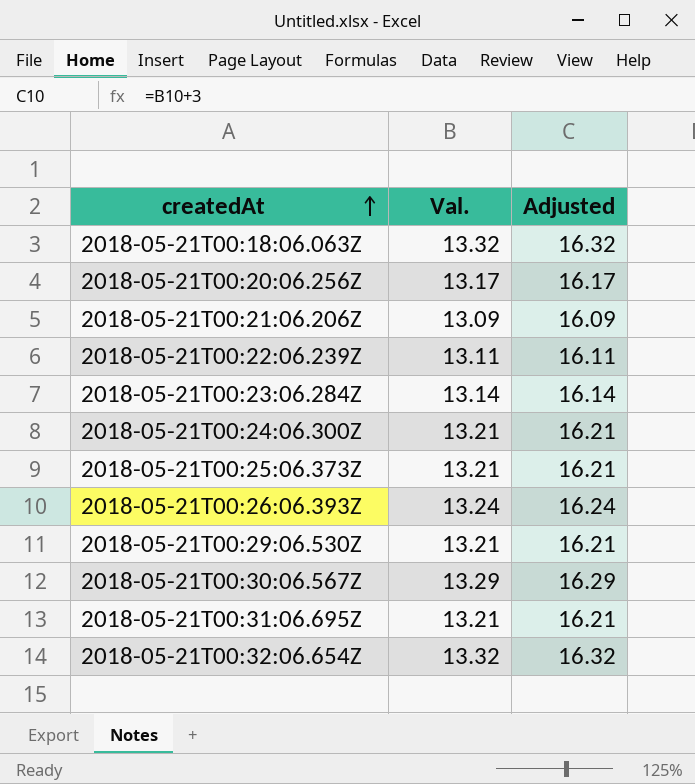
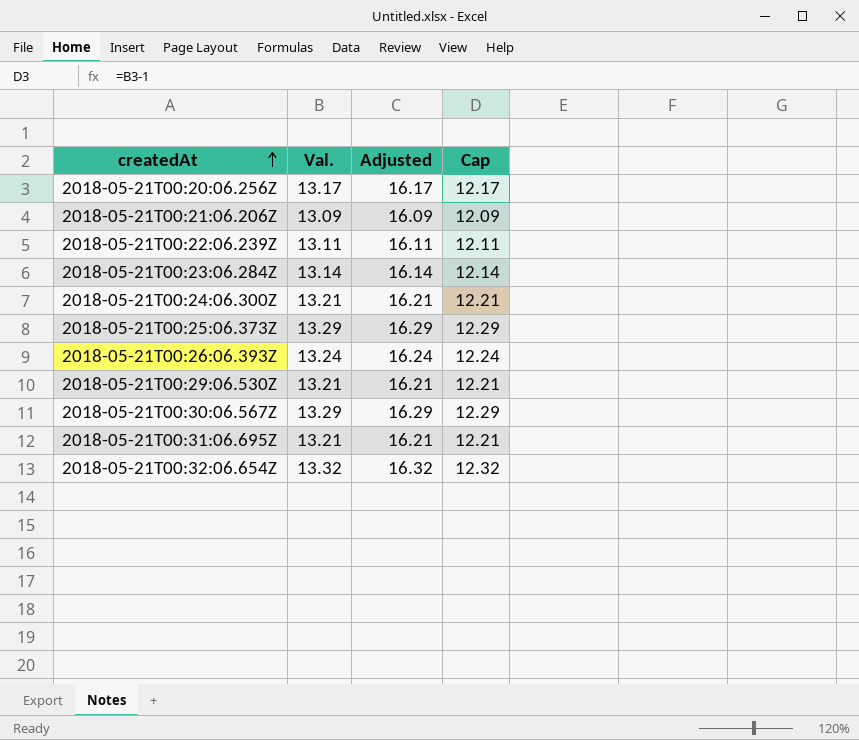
column Cap | formula: none -> [Val.] - 1
row 2018-05-21T00:18:06.063Z: 13.32 | 16.32 -> none
2018-05-21T00:25:06.373Z | Val.: 13.21 -> 13.29
2018-05-21T00:25:06.373Z | Adjusted: 16.21 -> 16.29

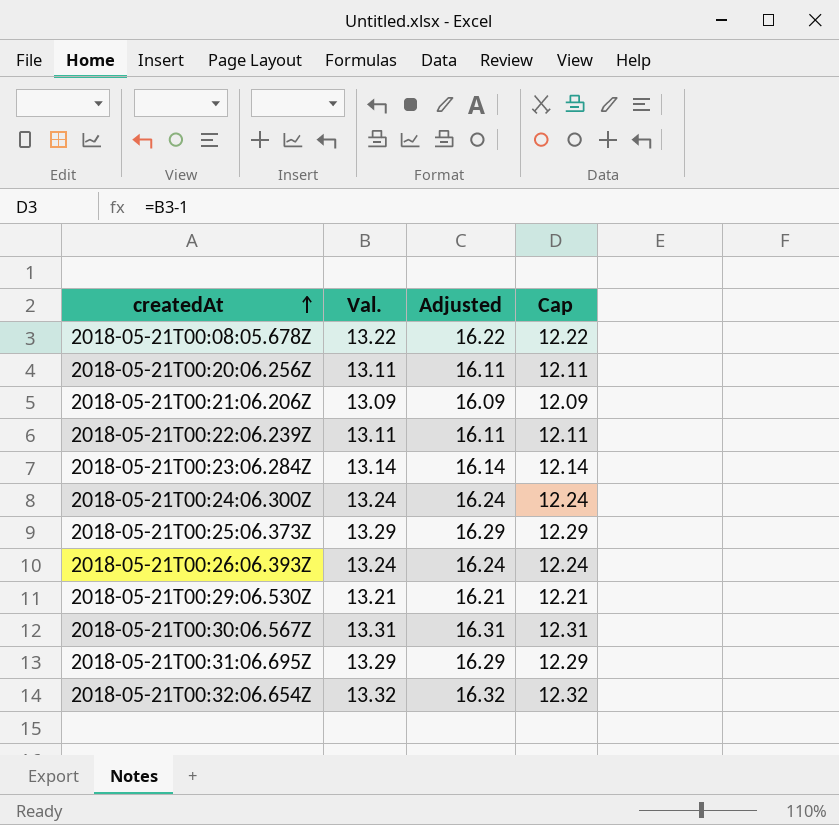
row 2018-05-21T00:08:05.678Z: none -> 13.22 | 16.22 | 12.22
2018-05-21T00:20:06.256Z | Val.: 13.17 -> 13.11
2018-05-21T00:20:06.256Z | Adjusted: 16.17 -> 16.11
2018-05-21T00:20:06.256Z | Cap: 12.17 -> 12.11
2018-05-21T00:24:06.300Z | Val.: 13.21 -> 13.24
2018-05-21T00:24:06.300Z | Adjusted: 16.21 -> 16.24
2018-05-21T00:24:06.300Z | Cap: 12.21 -> 12.24
2018-05-21T00:30:06.567Z | Val.: 13.29 -> 13.31
2018-05-21T00:30:06.567Z | Adjusted: 16.29 -> 16.31
2018-05-21T00:30:06.567Z | Cap: 12.29 -> 12.31
2018-05-21T00:31:06.695Z | Val.: 13.21 -> 13.29
2018-05-21T00:31:06.695Z | Adjusted: 16.21 -> 16.29
2018-05-21T00:31:06.695Z | Cap: 12.21 -> 12.29

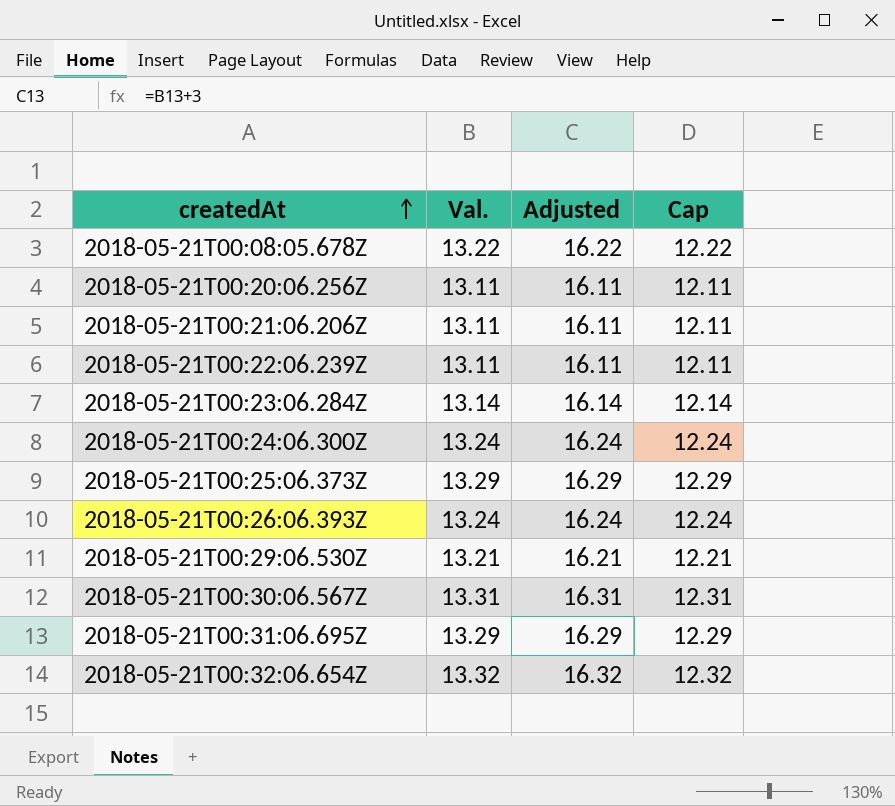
2018-05-21T00:21:06.206Z | Val.: 13.09 -> 13.11
2018-05-21T00:21:06.206Z | Adjusted: 16.09 -> 16.11
2018-05-21T00:21:06.206Z | Cap: 12.09 -> 12.11

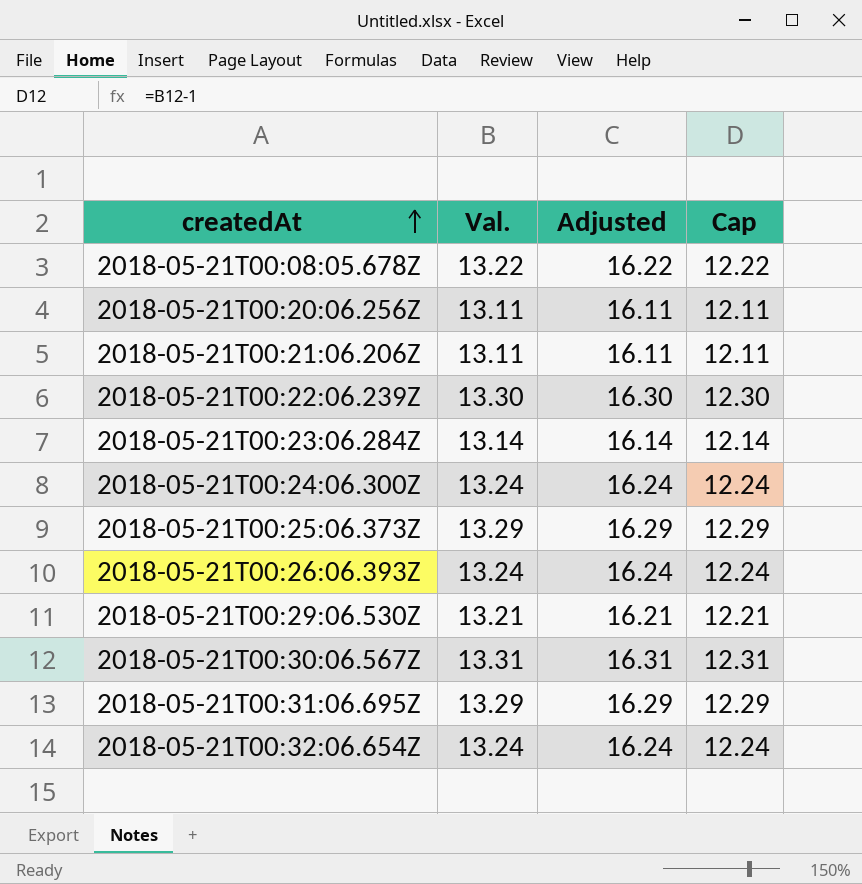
2018-05-21T00:22:06.239Z | Val.: 13.11 -> 13.30
2018-05-21T00:22:06.239Z | Adjusted: 16.11 -> 16.30
2018-05-21T00:22:06.239Z | Cap: 12.11 -> 12.30
2018-05-21T00:32:06.654Z | Val.: 13.32 -> 13.24
2018-05-21T00:32:06.654Z | Adjusted: 16.32 -> 16.24
2018-05-21T00:32:06.654Z | Cap: 12.32 -> 12.24

